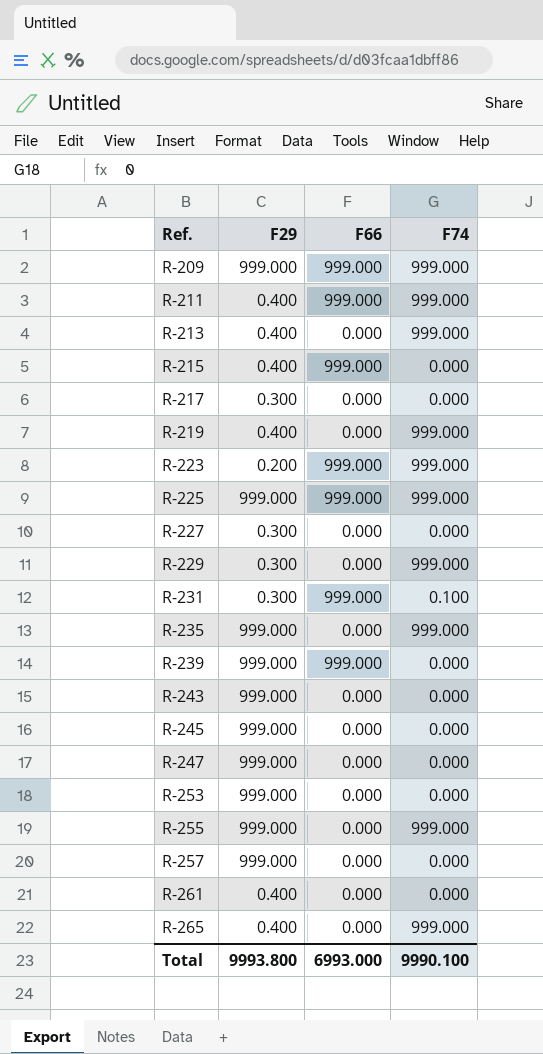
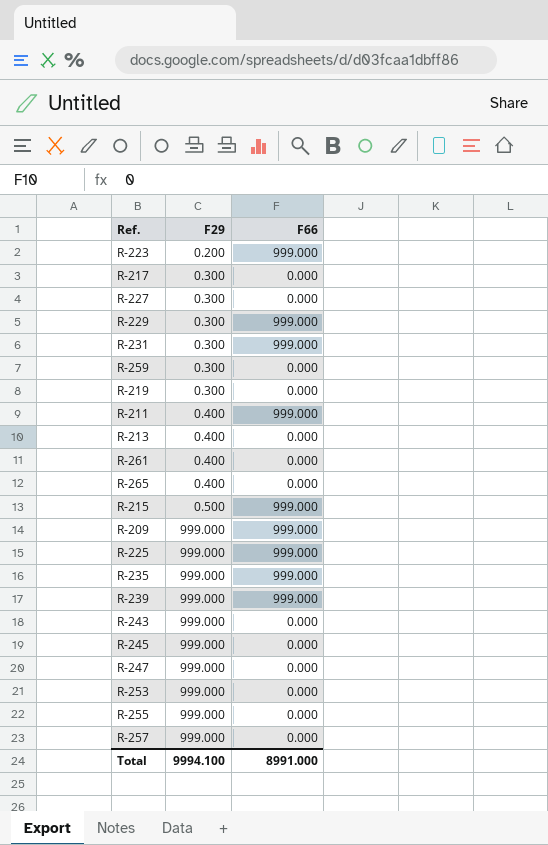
row order: Ref. ascending -> F29 ascending
column F74 | position: 4 -> none
R-229 | F66: 0.000 -> 999.000
row R-259: none -> 0.300 | 0.000
R-219 | F29: 0.400 -> 0.300
R-215 | F29: 0.400 -> 0.500
R-235 | F66: 0.000 -> 999.000
Total | F29: 9993.800 -> 9994.100
Total | F66: 6993.000 -> 8991.000

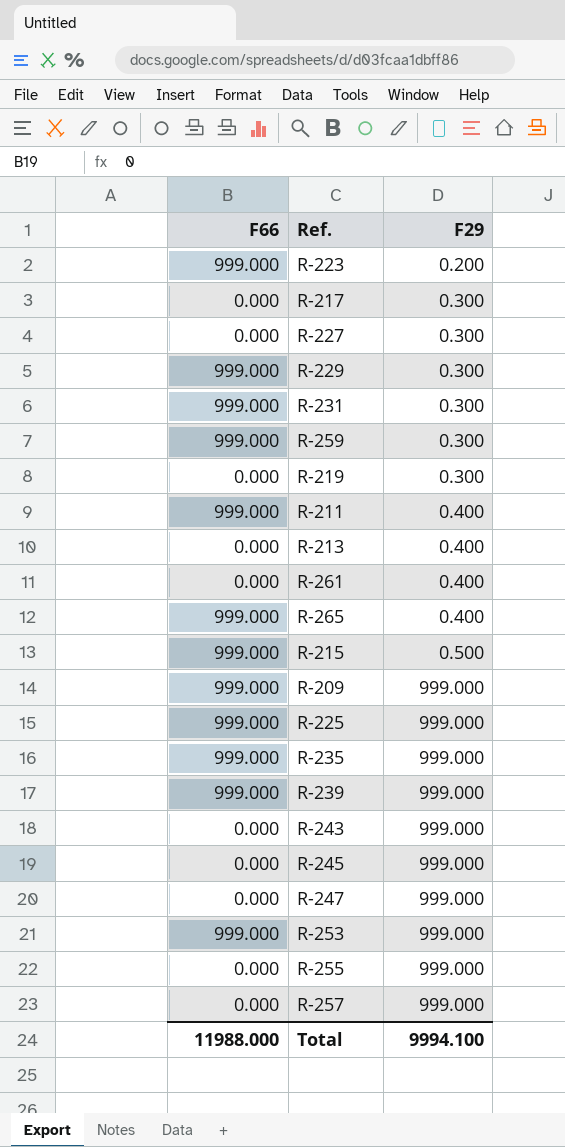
column F66 | position: 3 -> 1
R-259 | F66: 0.000 -> 999.000
R-265 | F66: 0.000 -> 999.000
R-253 | F66: 0.000 -> 999.000
Total | F66: 8991.000 -> 11988.000

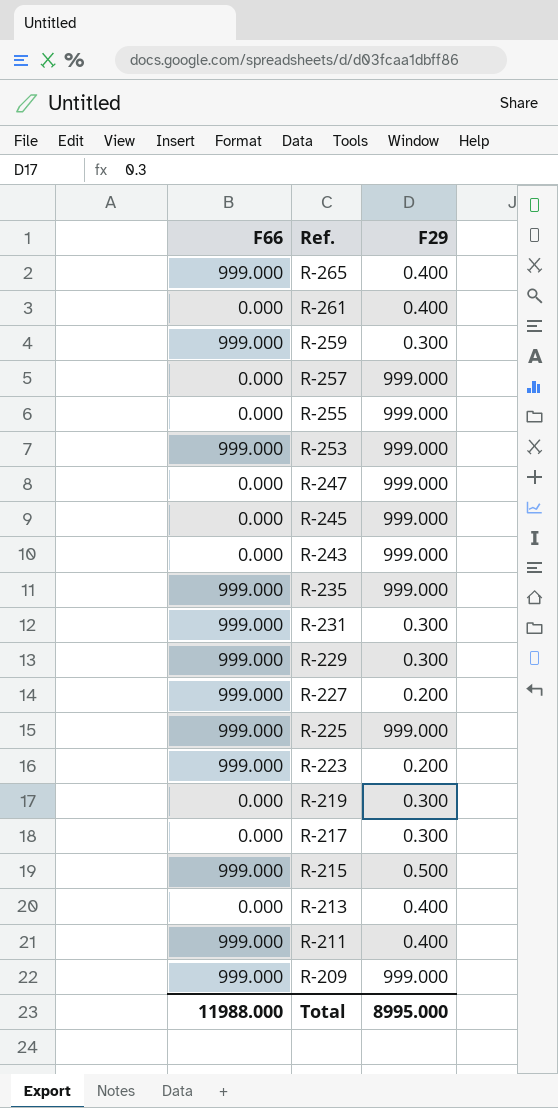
row order: F29 ascending -> Ref. descending
row R-239: 999.000 | 999.000 -> none
R-227 | F66: 0.000 -> 999.000
R-227 | F29: 0.300 -> 0.200
Total | F29: 9994.100 -> 8995.000

